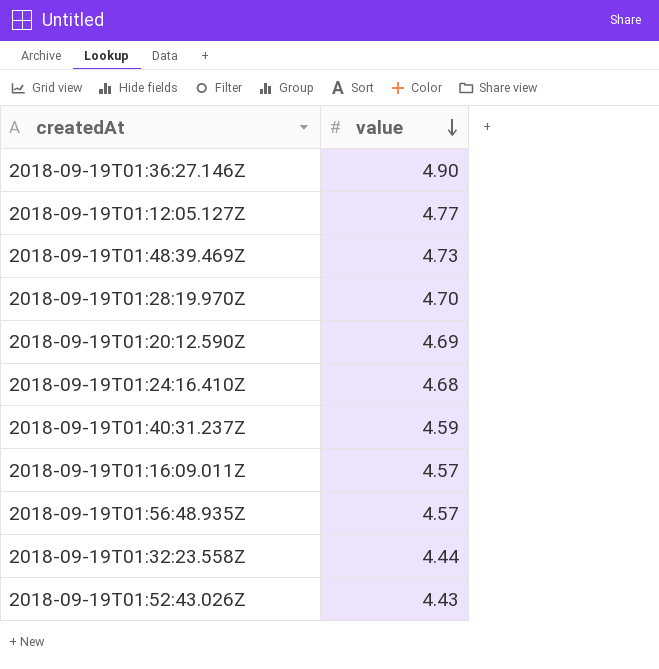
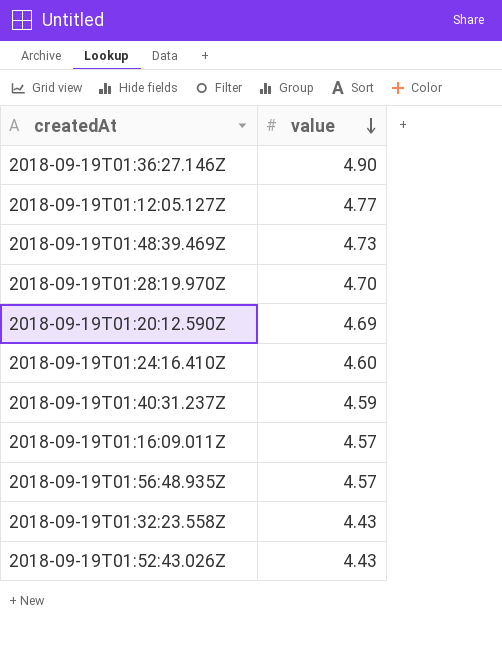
2018-09-19T01:24:16.410Z | value: 4.68 -> 4.60
2018-09-19T01:32:23.558Z | value: 4.44 -> 4.43

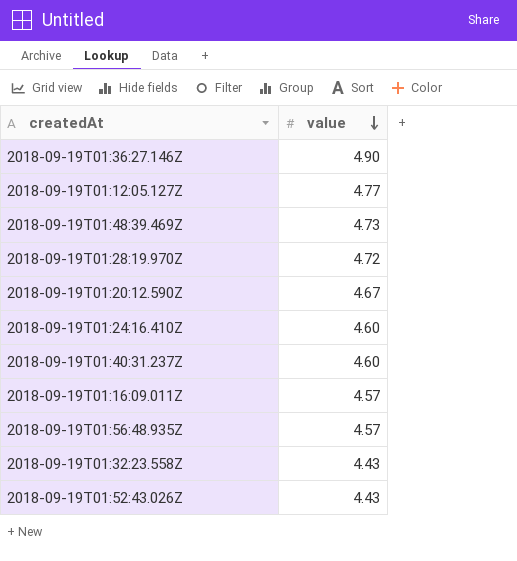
2018-09-19T01:28:19.970Z | value: 4.70 -> 4.72
2018-09-19T01:20:12.590Z | value: 4.69 -> 4.67
2018-09-19T01:40:31.237Z | value: 4.59 -> 4.60

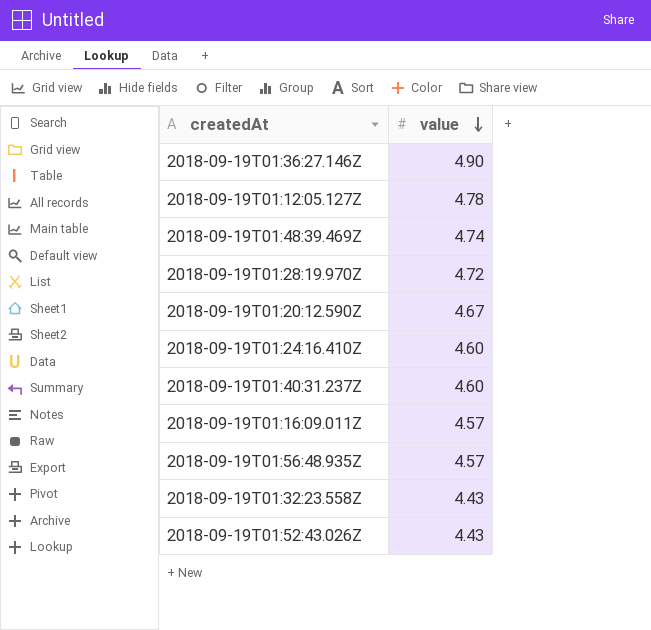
2018-09-19T01:12:05.127Z | value: 4.77 -> 4.78
2018-09-19T01:48:39.469Z | value: 4.73 -> 4.74

